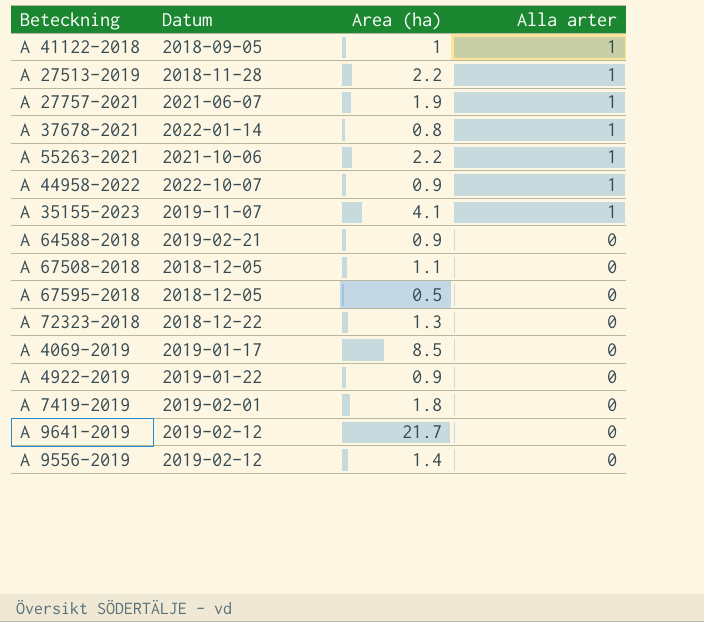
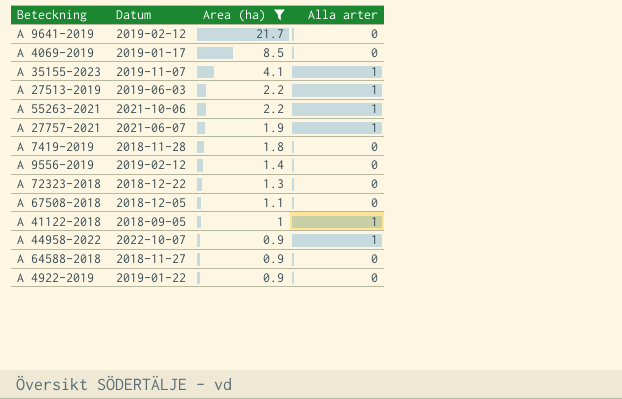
filter: none -> Area (ha) >= 0.9
row order: Alla arter descending -> Area (ha) descending
A 27513-2019 | Datum: 2018-11-28 -> 2019-06-03
A 7419-2019 | Datum: 2019-02-01 -> 2018-11-28
A 64588-2018 | Datum: 2019-02-21 -> 2018-11-27

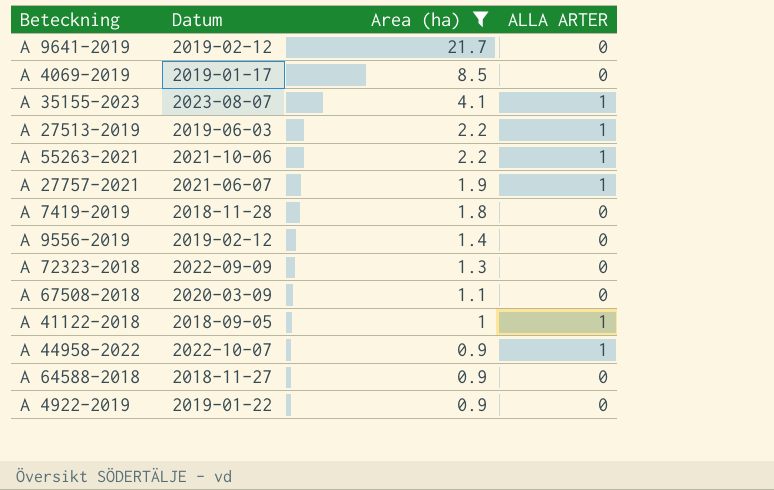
column name: Alla arter -> ALLA ARTER
A 35155-2023 | Datum: 2019-11-07 -> 2023-08-07
A 72323-2018 | Datum: 2018-12-22 -> 2022-09-09
A 67508-2018 | Datum: 2018-12-05 -> 2020-03-09

